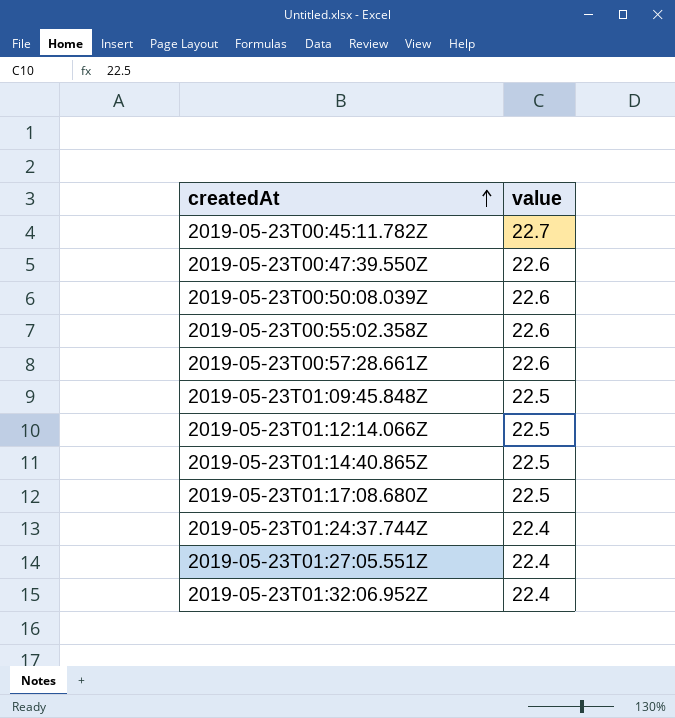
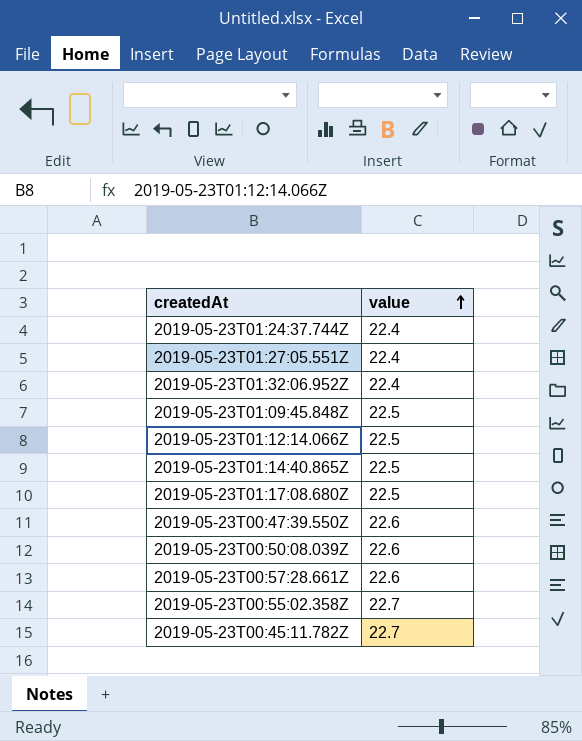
row order: createdAt ascending -> value ascending
2019-05-23T00:55:02.358Z | value: 22.6 -> 22.7

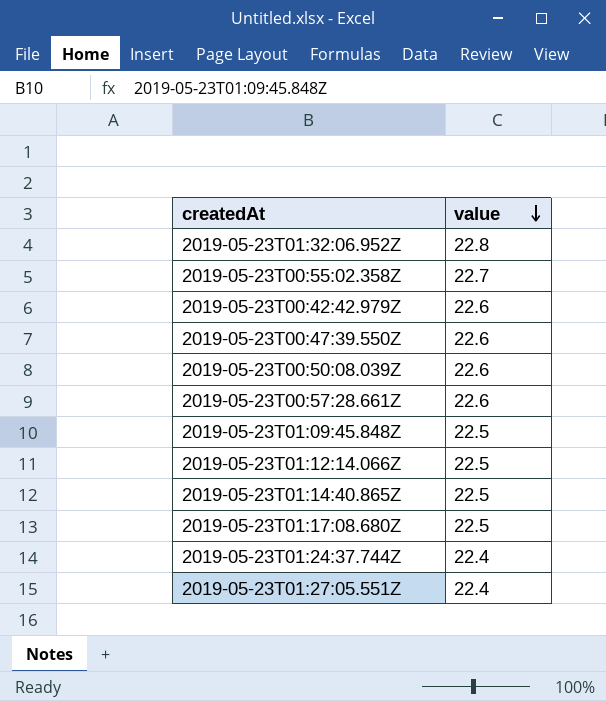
row order: value ascending -> value descending
row 2019-05-23T00:45:11.782Z: 22.7 -> none
2019-05-23T01:32:06.952Z | value: 22.4 -> 22.8
row 2019-05-23T00:42:42.979Z: none -> 22.6

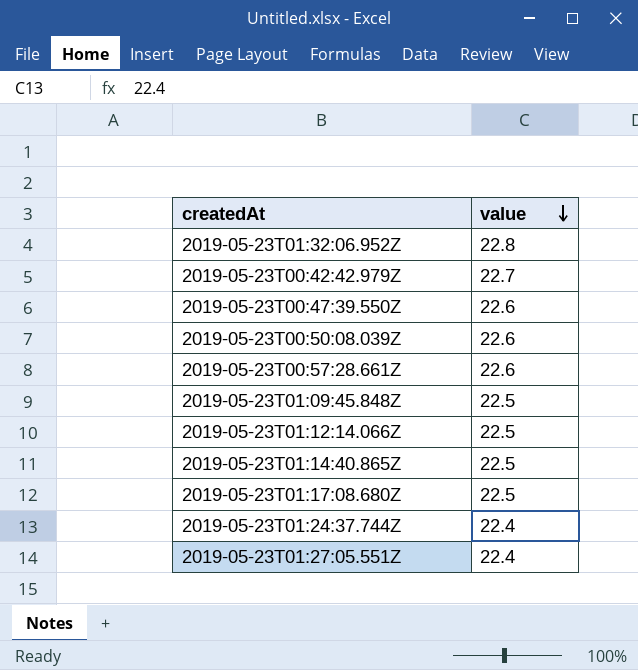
row 2019-05-23T00:55:02.358Z: 22.7 -> none
2019-05-23T00:42:42.979Z | value: 22.6 -> 22.7

